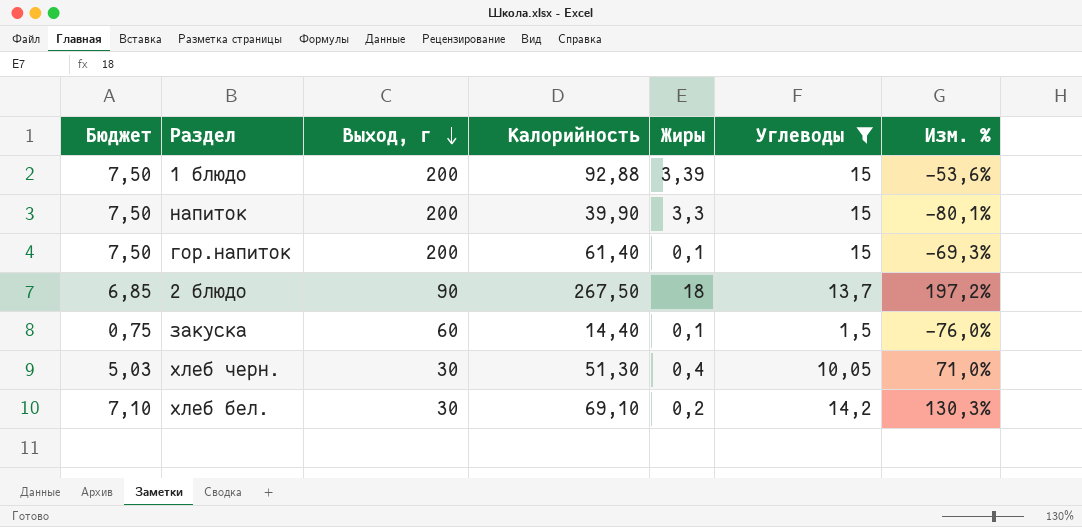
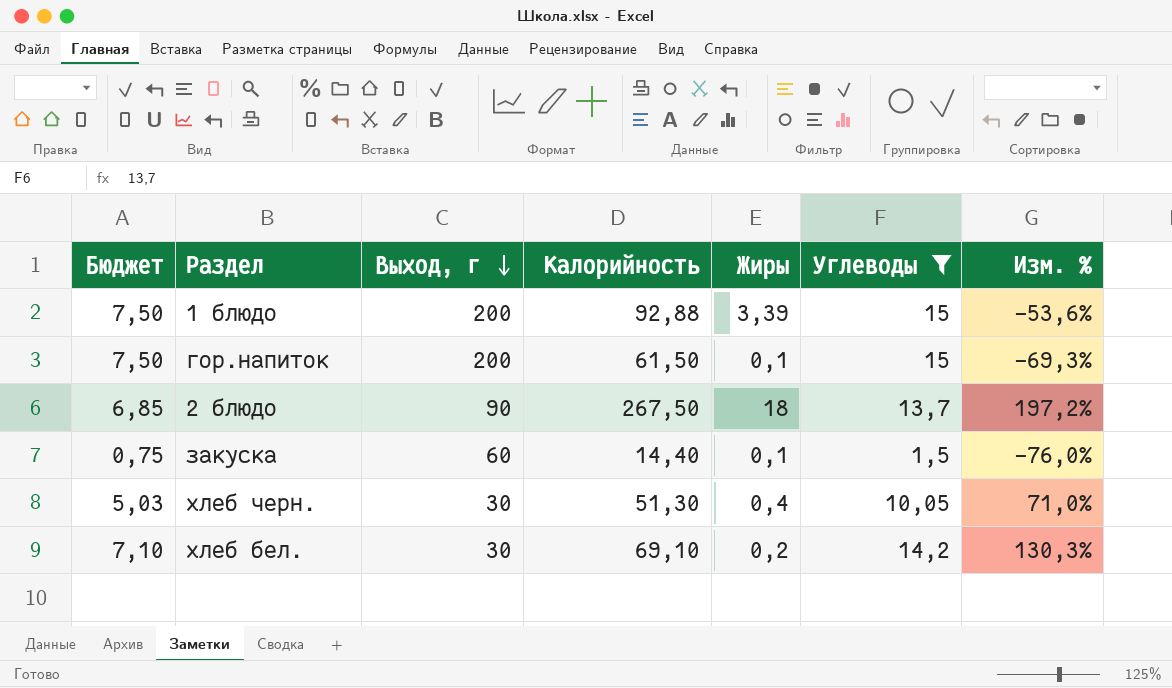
row напиток: 7,50 | 200 | 39,90 | 3,3 | 15 | -80,1% -> none
гор.напиток | Калорийность: 61,40 -> 61,50

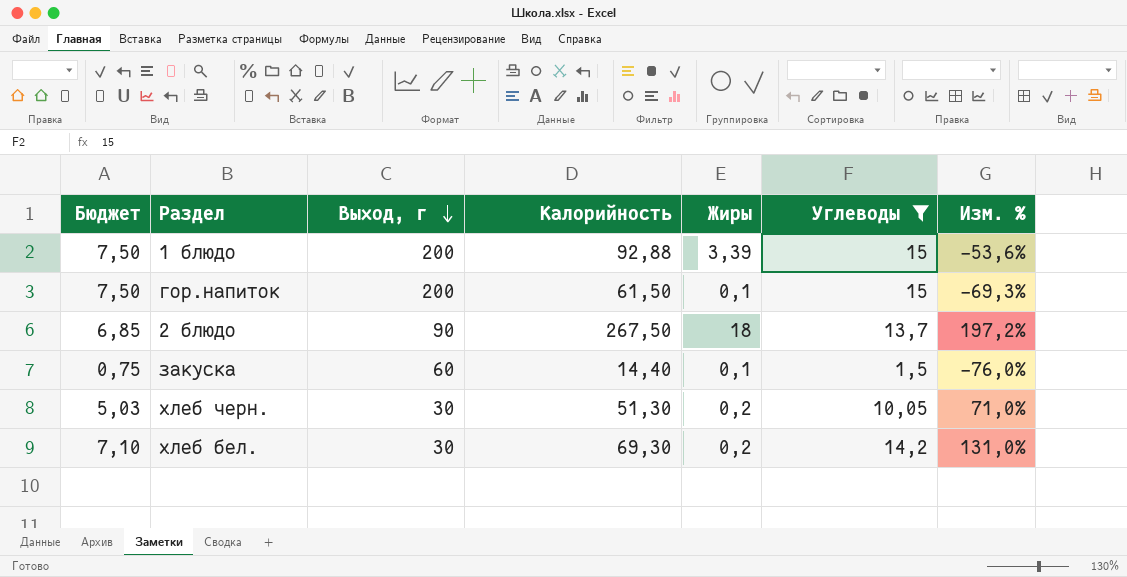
хлеб черн. | Жиры: 0,4 -> 0,2
хлеб бел. | Калорийность: 69,10 -> 69,30
хлеб бел. | Изм. %: 130,3% -> 131,0%

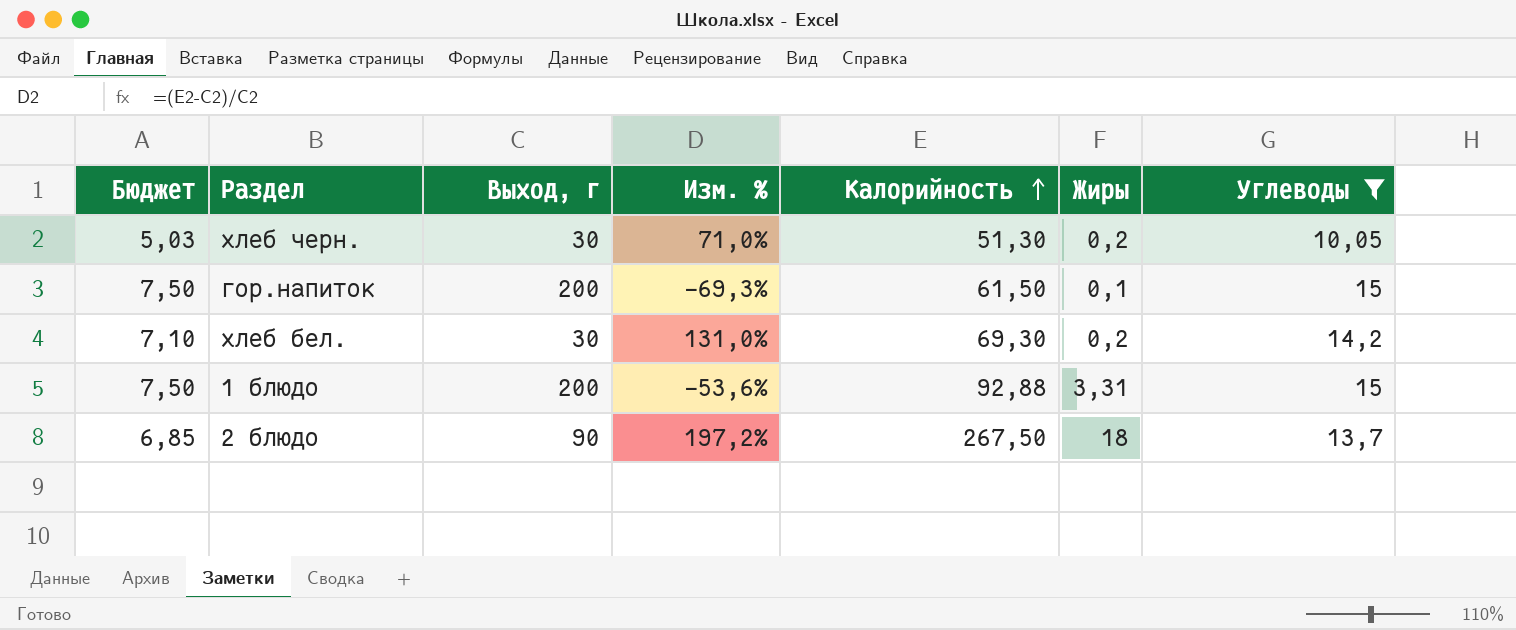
row order: Выход, г descending -> Калорийность ascending
column Изм. % | position: 7 -> 4
row закуска: 0,75 | 60 | 14,40 | 0,1 | 1,5 | -76,0% -> none
1 блюдо | Жиры: 3,39 -> 3,31

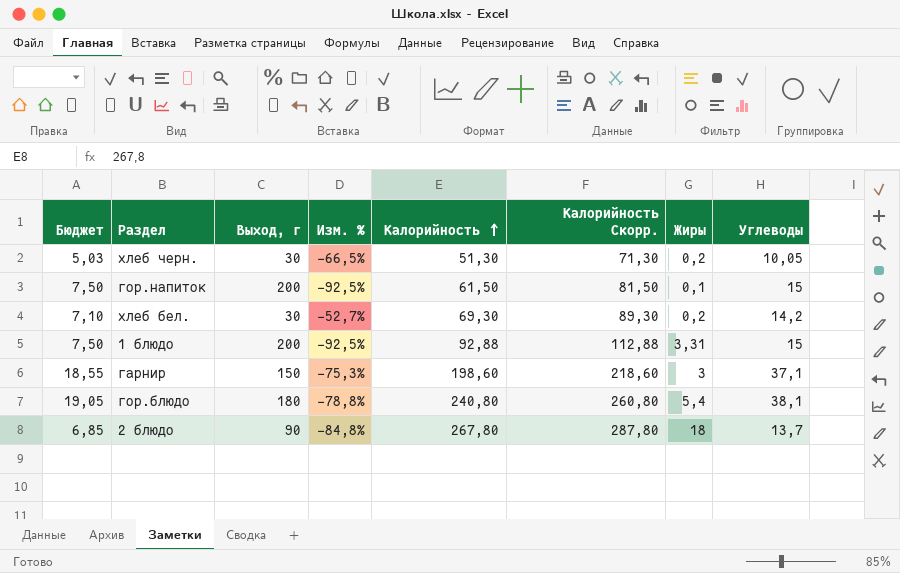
filter: Углеводы <= 15 -> none
column Изм. % | formula: ([Калорийность] - [Выход, г]) / [Выход, г] -> ([Углеводы] - [Выход, г]) / [Выход, г]
column Калорийность Скорр. | formula: none -> [Калорийность] + 20
2 блюдо | Калорийность: 267,50 -> 267,80

